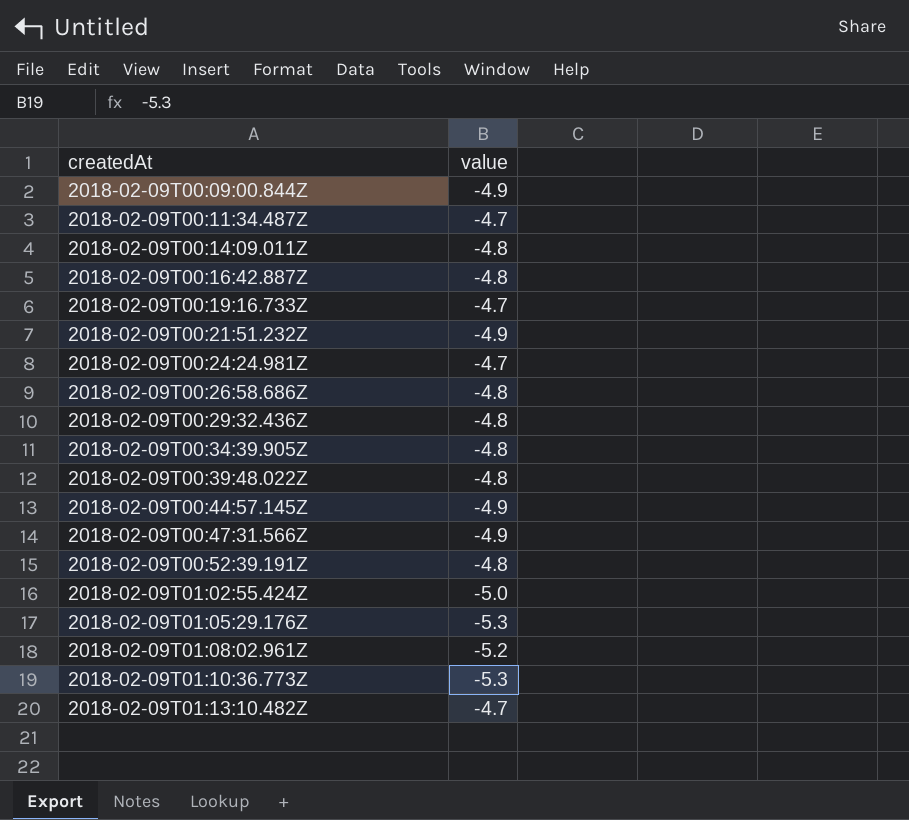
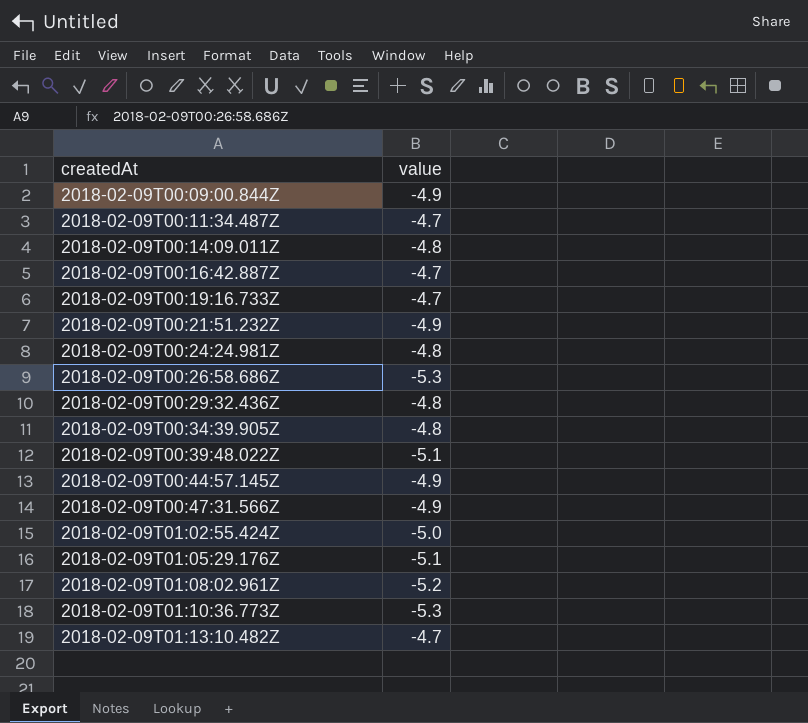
row 2018-02-09T00:52:39.191Z: -4.8 -> none
2018-02-09T00:16:42.887Z | value: -4.8 -> -4.7
2018-02-09T00:24:24.981Z | value: -4.7 -> -4.8
2018-02-09T00:26:58.686Z | value: -4.8 -> -5.3
2018-02-09T00:39:48.022Z | value: -4.8 -> -5.1
2018-02-09T01:05:29.176Z | value: -5.3 -> -5.1

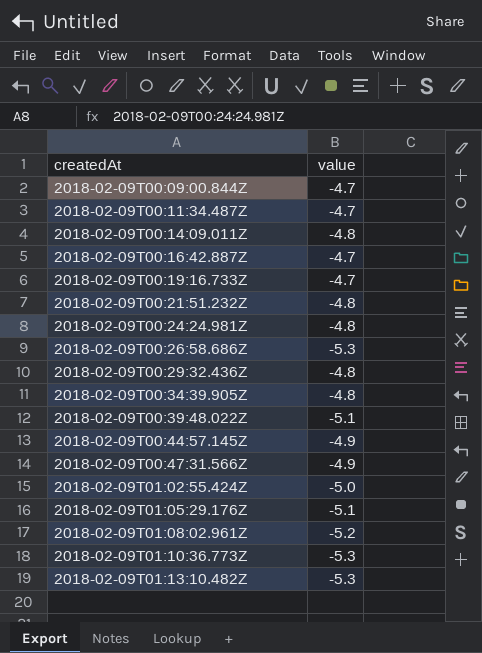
2018-02-09T00:09:00.844Z | value: -4.9 -> -4.7
2018-02-09T00:21:51.232Z | value: -4.9 -> -4.8
2018-02-09T01:13:10.482Z | value: -4.7 -> -5.3

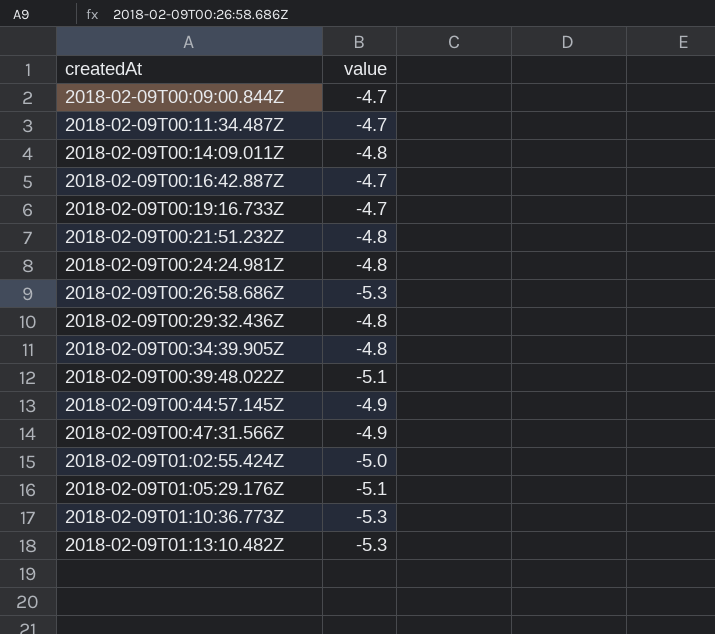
row 2018-02-09T01:08:02.961Z: -5.2 -> none

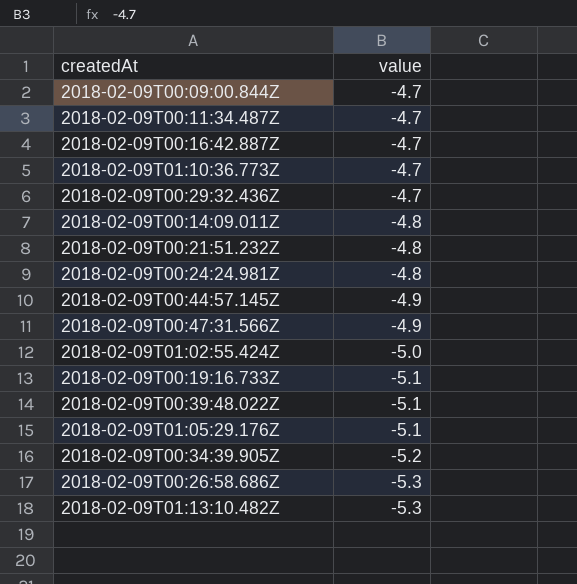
row order: createdAt ascending -> value descending
2018-02-09T01:10:36.773Z | value: -5.3 -> -4.7
2018-02-09T00:29:32.436Z | value: -4.8 -> -4.7
2018-02-09T00:19:16.733Z | value: -4.7 -> -5.1
2018-02-09T00:34:39.905Z | value: -4.8 -> -5.2

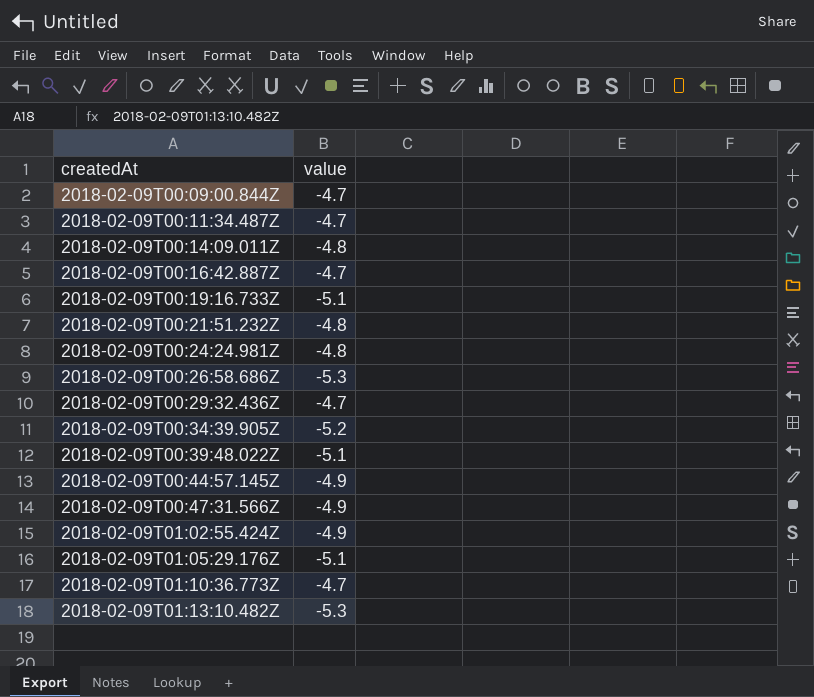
row order: value descending -> createdAt ascending
2018-02-09T01:02:55.424Z | value: -5.0 -> -4.9

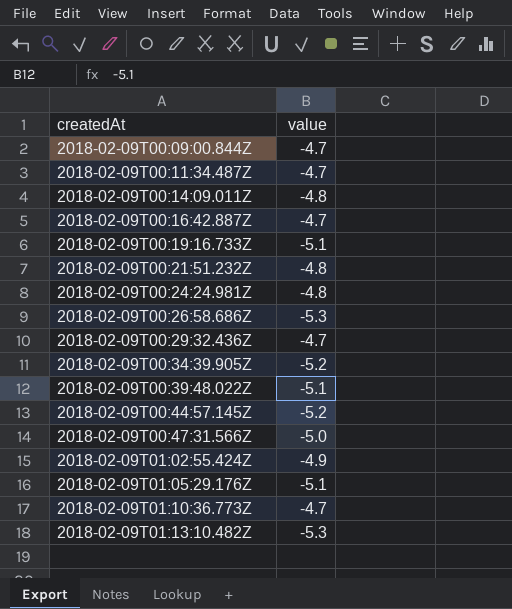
2018-02-09T00:44:57.145Z | value: -4.9 -> -5.2
2018-02-09T00:47:31.566Z | value: -4.9 -> -5.0

